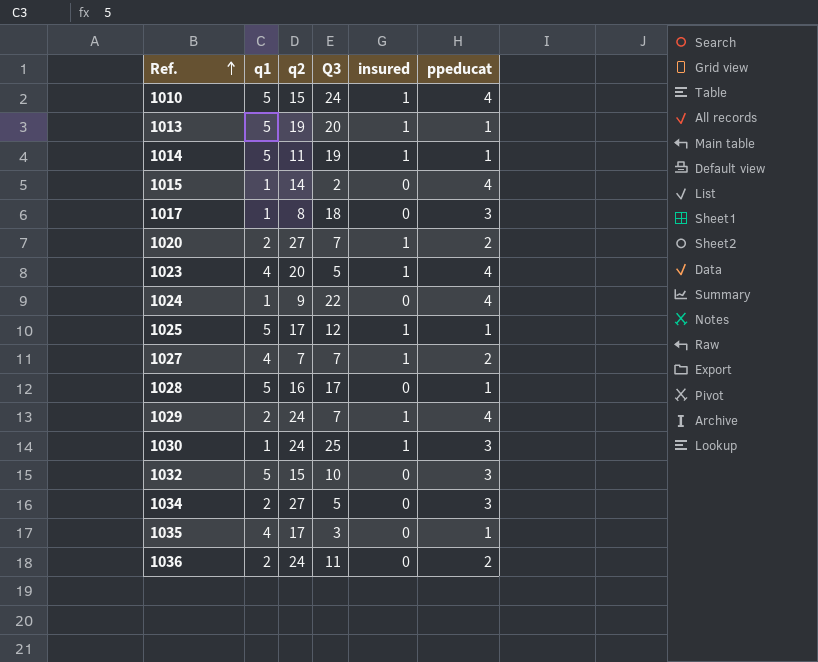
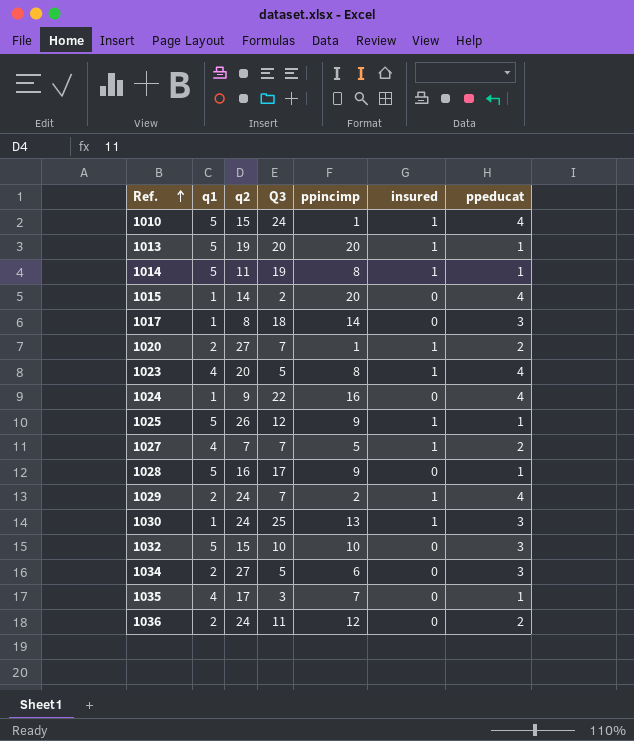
column ppincimp | position: none -> 5
1025 | q2: 17 -> 26

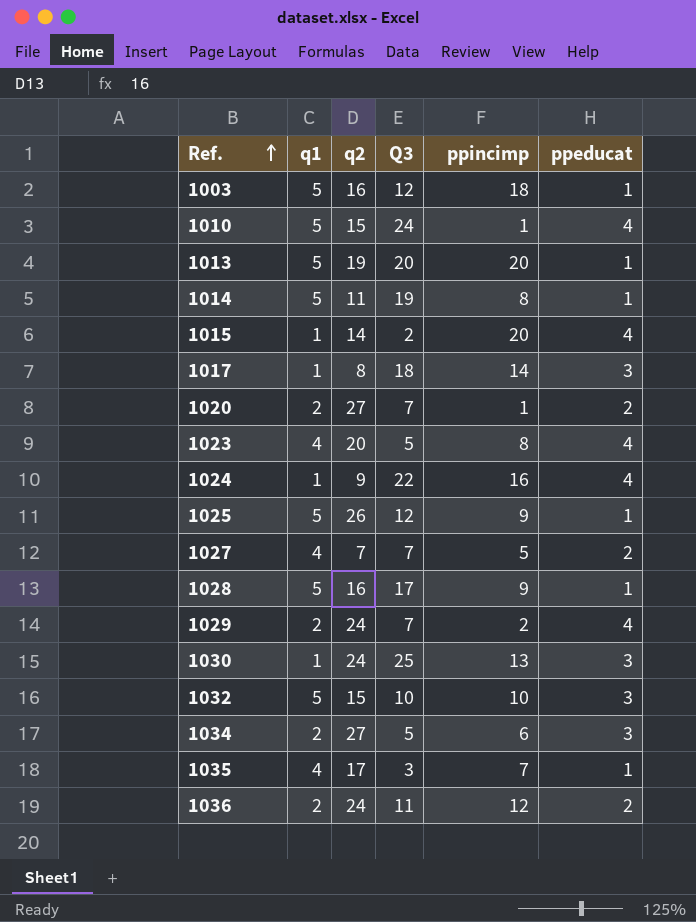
column insured | position: 6 -> none
row 1003: none -> 5 | 16 | 12 | 18 | 1

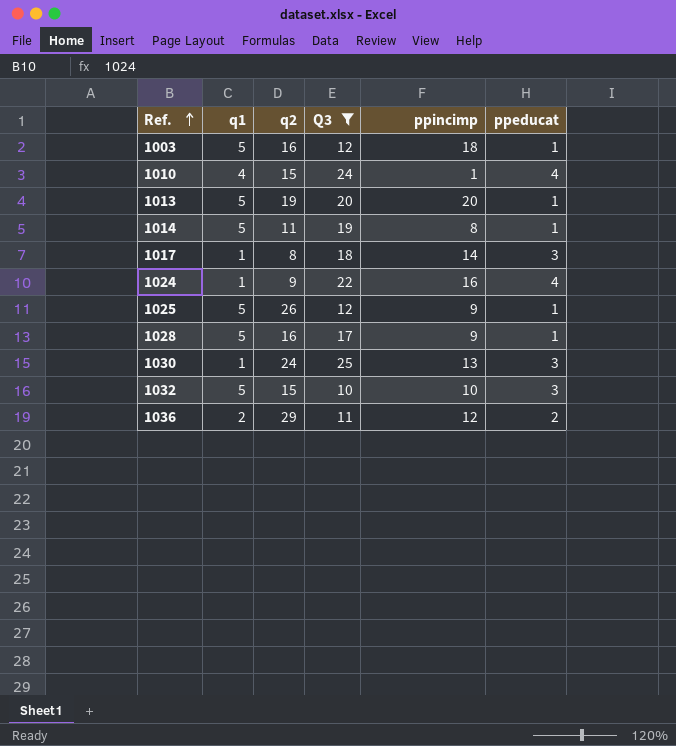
filter: none -> Q3 >= 10
1010 | q1: 5 -> 4
1036 | q2: 24 -> 29

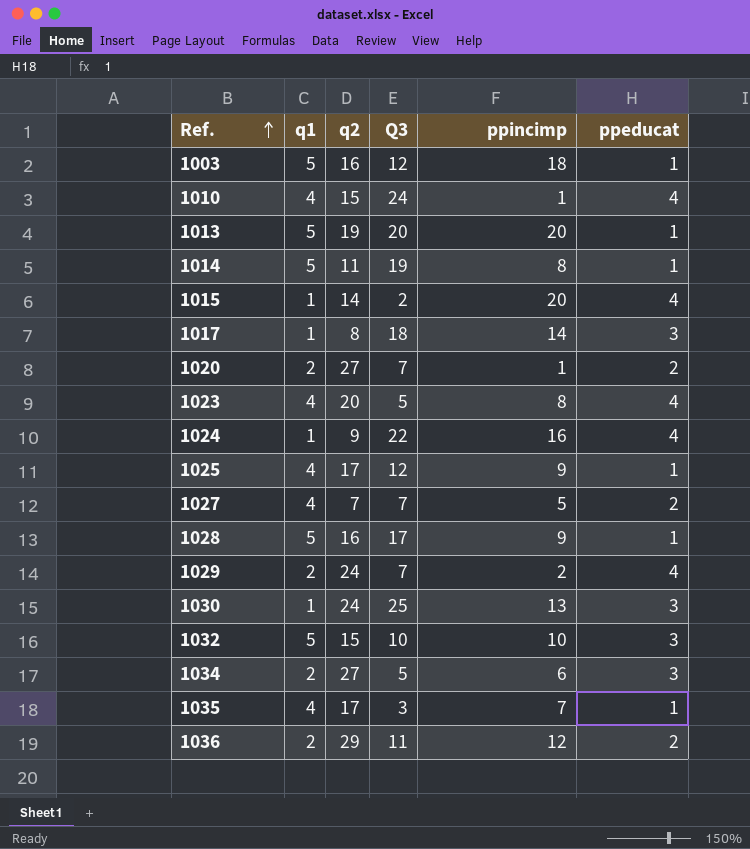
filter: Q3 >= 10 -> none
1025 | q1: 5 -> 4
1025 | q2: 26 -> 17

